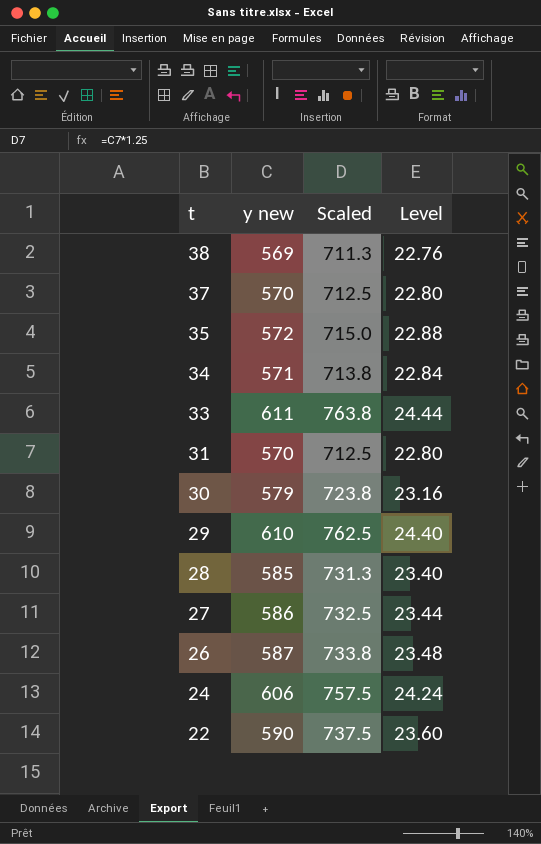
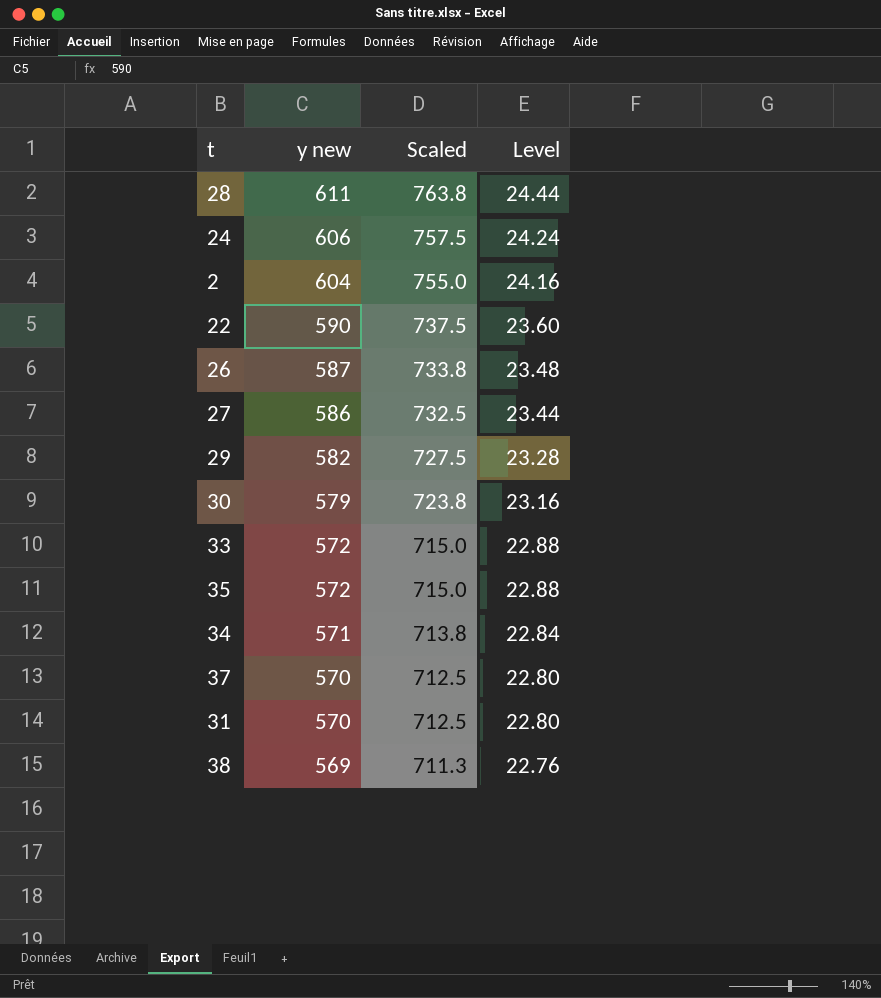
row order: t descending -> y new descending
28 | y new: 585 -> 611
28 | Scaled: 731.3 -> 763.8
28 | Level: 23.40 -> 24.44
row 2: none -> 604 | 755.0 | 24.16
29 | y new: 610 -> 582
29 | Scaled: 762.5 -> 727.5
29 | Level: 24.40 -> 23.28
33 | y new: 611 -> 572
33 | Scaled: 763.8 -> 715.0
33 | Level: 24.44 -> 22.88

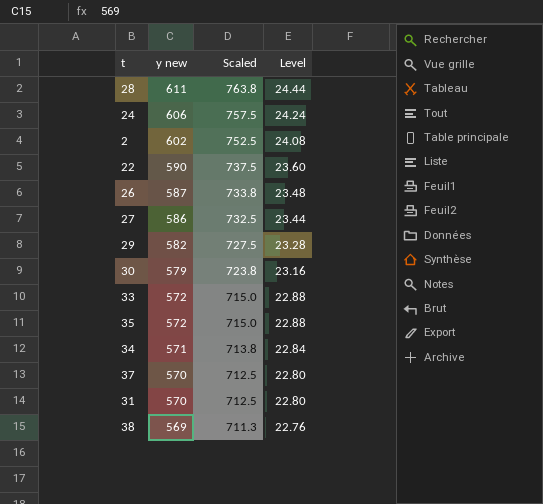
2 | y new: 604 -> 602
2 | Scaled: 755.0 -> 752.5
2 | Level: 24.16 -> 24.08

